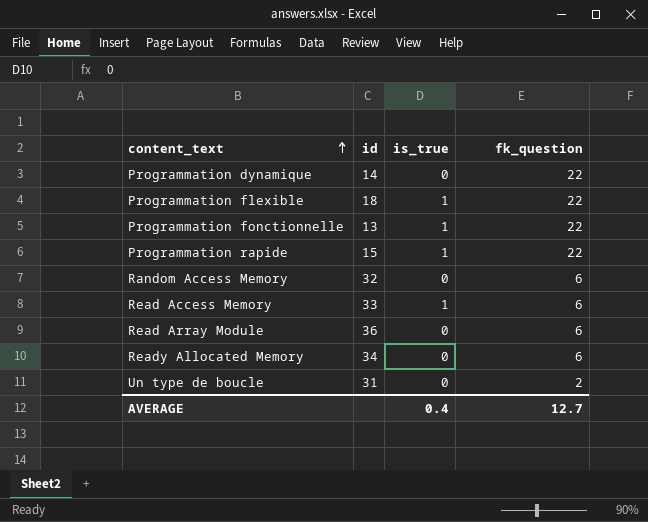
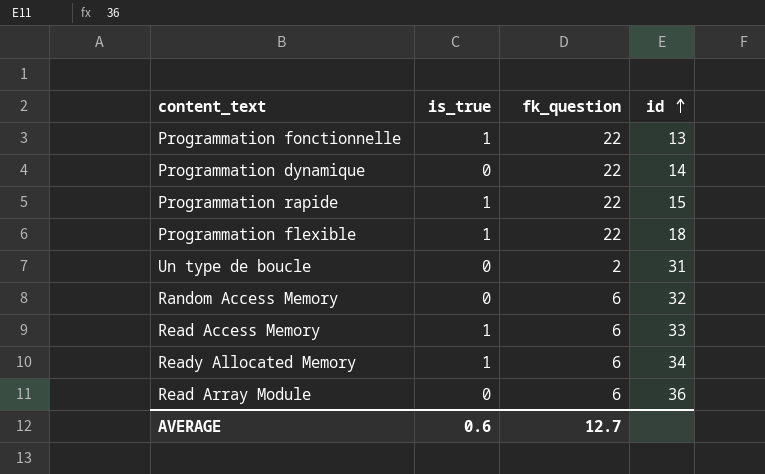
row order: content_text ascending -> id ascending
column id | position: 2 -> 4
Ready Allocated Memory | is_true: 0 -> 1
AVERAGE | is_true: 0.4 -> 0.6

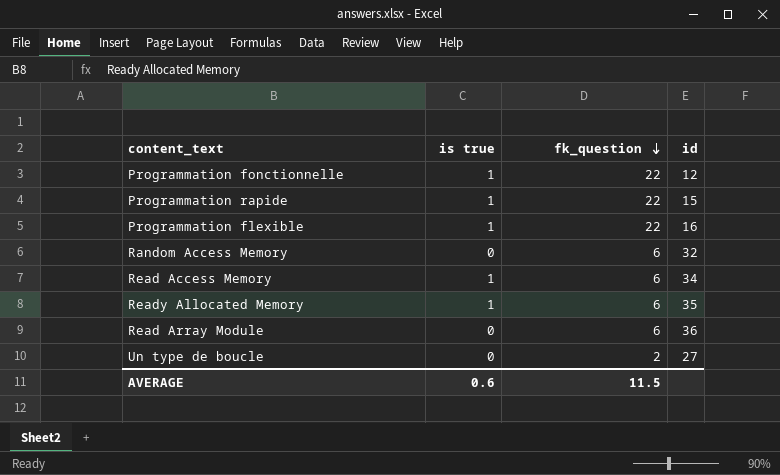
row order: id ascending -> fk_question descending
column name: is_true -> is true
row Programmation dynamique: 0 | 22 | 14 -> none
Programmation fonctionnelle | id: 13 -> 12
Programmation flexible | id: 18 -> 16
Read Access Memory | id: 33 -> 34
Ready Allocated Memory | id: 34 -> 35
Un type de boucle | id: 31 -> 27
AVERAGE | fk_question: 12.7 -> 11.5

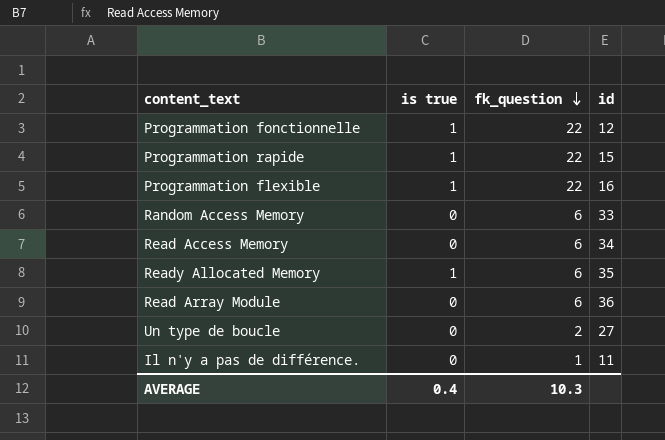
Random Access Memory | id: 32 -> 33
Read Access Memory | is true: 1 -> 0
row Il n'y a pas de différence.: none -> 0 | 1 | 11
AVERAGE | is true: 0.6 -> 0.4
AVERAGE | fk_question: 11.5 -> 10.3

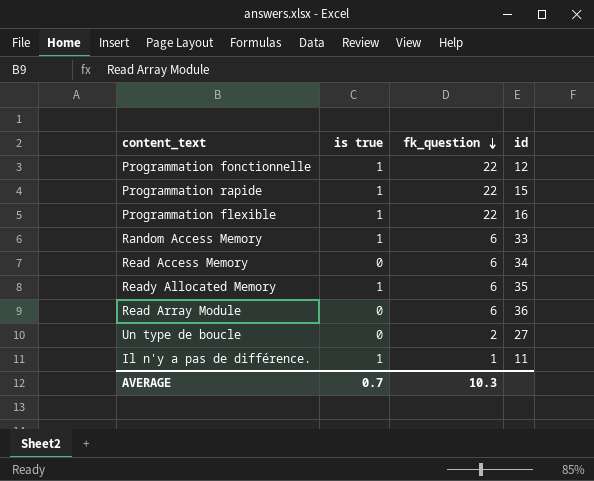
Random Access Memory | is true: 0 -> 1
Il n'y a pas de différence. | is true: 0 -> 1
AVERAGE | is true: 0.4 -> 0.7

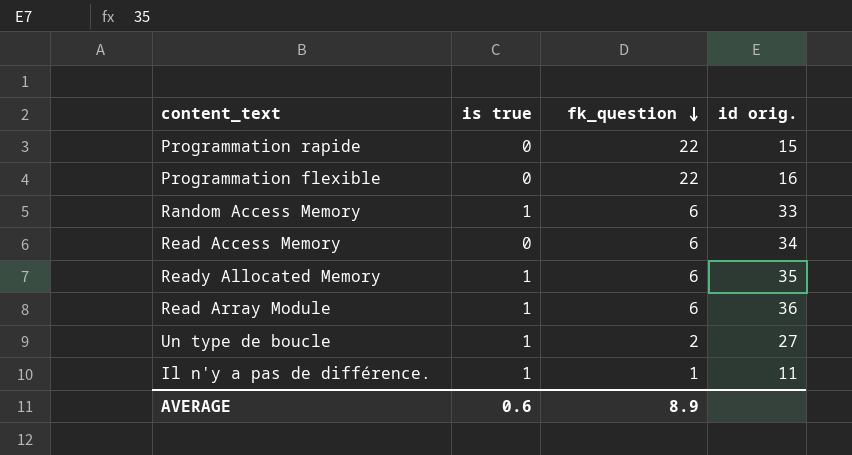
column name: id -> id orig.
row Programmation fonctionnelle: 1 | 22 | 12 -> none
Programmation rapide | is true: 1 -> 0
Programmation flexible | is true: 1 -> 0
Read Array Module | is true: 0 -> 1
Un type de boucle | is true: 0 -> 1
AVERAGE | is true: 0.7 -> 0.6
AVERAGE | fk_question: 10.3 -> 8.9

